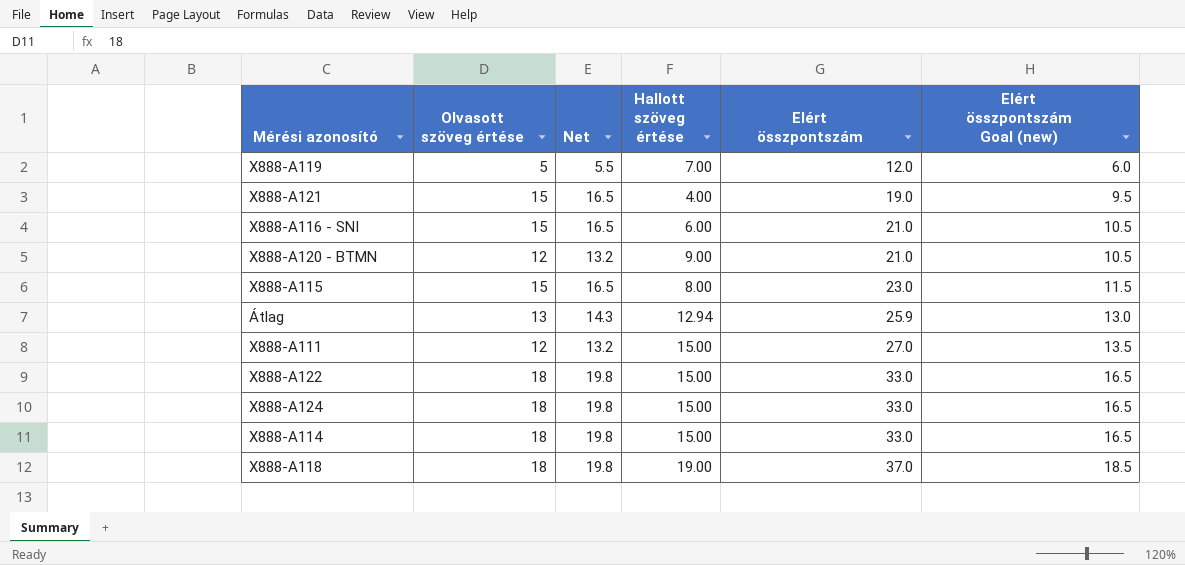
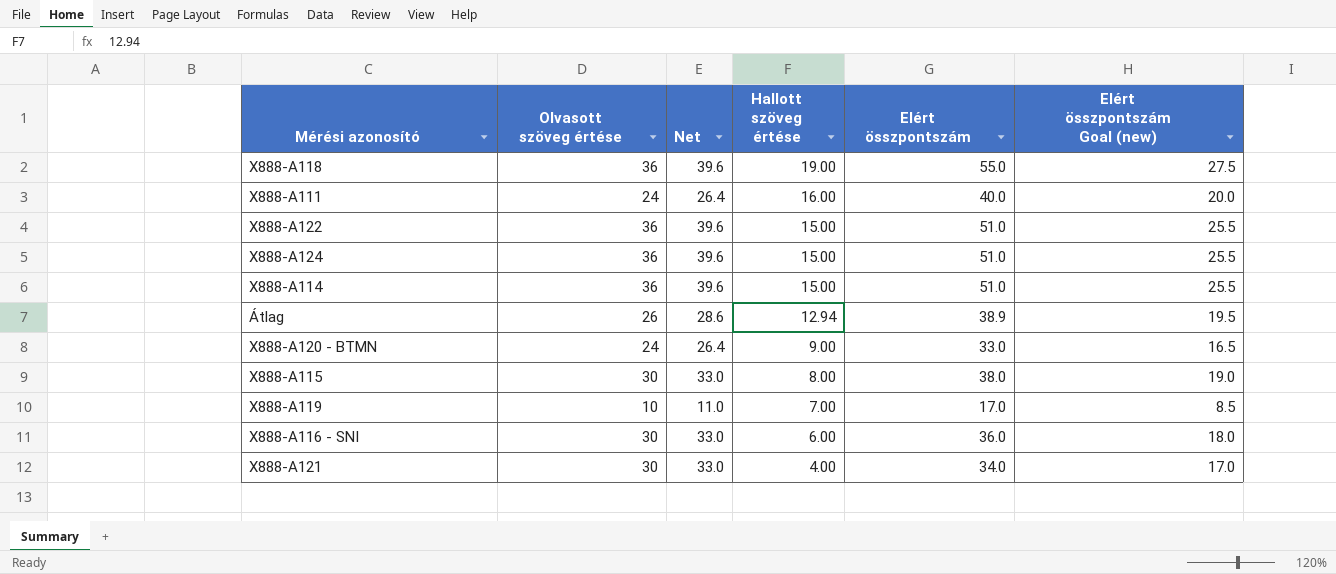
row order: Elért összpontszám ascending -> Hallott szöveg értése descending
X888-A118 | Olvasott szöveg értése: 18 -> 36
X888-A118 | Net: 19.8 -> 39.6
X888-A118 | Elért összpontszám: 37.0 -> 55.0
X888-A118 | Elért összpontszám Goal (new): 18.5 -> 27.5
X888-A111 | Olvasott szöveg értése: 12 -> 24
X888-A111 | Net: 13.2 -> 26.4
X888-A111 | Hallott szöveg értése: 15.00 -> 16.00
X888-A111 | Elért összpontszám: 27.0 -> 40.0
X888-A111 | Elért összpontszám Goal (new): 13.5 -> 20.0
X888-A122 | Olvasott szöveg értése: 18 -> 36
X888-A122 | Net: 19.8 -> 39.6
X888-A122 | Elért összpontszám: 33.0 -> 51.0
X888-A122 | Elért összpontszám Goal (new): 16.5 -> 25.5
X888-A124 | Olvasott szöveg értése: 18 -> 36
X888-A124 | Net: 19.8 -> 39.6
X888-A124 | Elért összpontszám: 33.0 -> 51.0
X888-A124 | Elért összpontszám Goal (new): 16.5 -> 25.5
X888-A114 | Olvasott szöveg értése: 18 -> 36
X888-A114 | Net: 19.8 -> 39.6
X888-A114 | Elért összpontszám: 33.0 -> 51.0
X888-A114 | Elért összpontszám Goal (new): 16.5 -> 25.5
Átlag | Olvasott szöveg értése: 13 -> 26
Átlag | Net: 14.3 -> 28.6
Átlag | Elért összpontszám: 25.9 -> 38.9
Átlag | Elért összpontszám Goal (new): 13.0 -> 19.5
X888-A120 - BTMN | Olvasott szöveg értése: 12 -> 24
X888-A120 - BTMN | Net: 13.2 -> 26.4
X888-A120 - BTMN | Elért összpontszám: 21.0 -> 33.0
X888-A120 - BTMN | Elért összpontszám Goal (new): 10.5 -> 16.5
X888-A115 | Olvasott szöveg értése: 15 -> 30
X888-A115 | Net: 16.5 -> 33.0
X888-A115 | Elért összpontszám: 23.0 -> 38.0
X888-A115 | Elért összpontszám Goal (new): 11.5 -> 19.0
X888-A119 | Olvasott szöveg értése: 5 -> 10
X888-A119 | Net: 5.5 -> 11.0
X888-A119 | Elért összpontszám: 12.0 -> 17.0
X888-A119 | Elért összpontszám Goal (new): 6.0 -> 8.5
X888-A116 - SNI | Olvasott szöveg értése: 15 -> 30
X888-A116 - SNI | Net: 16.5 -> 33.0
X888-A116 - SNI | Elért összpontszám: 21.0 -> 36.0
X888-A116 - SNI | Elért összpontszám Goal (new): 10.5 -> 18.0
X888-A121 | Olvasott szöveg értése: 15 -> 30
X888-A121 | Net: 16.5 -> 33.0
X888-A121 | Elért összpontszám: 19.0 -> 34.0
X888-A121 | Elért összpontszám Goal (new): 9.5 -> 17.0

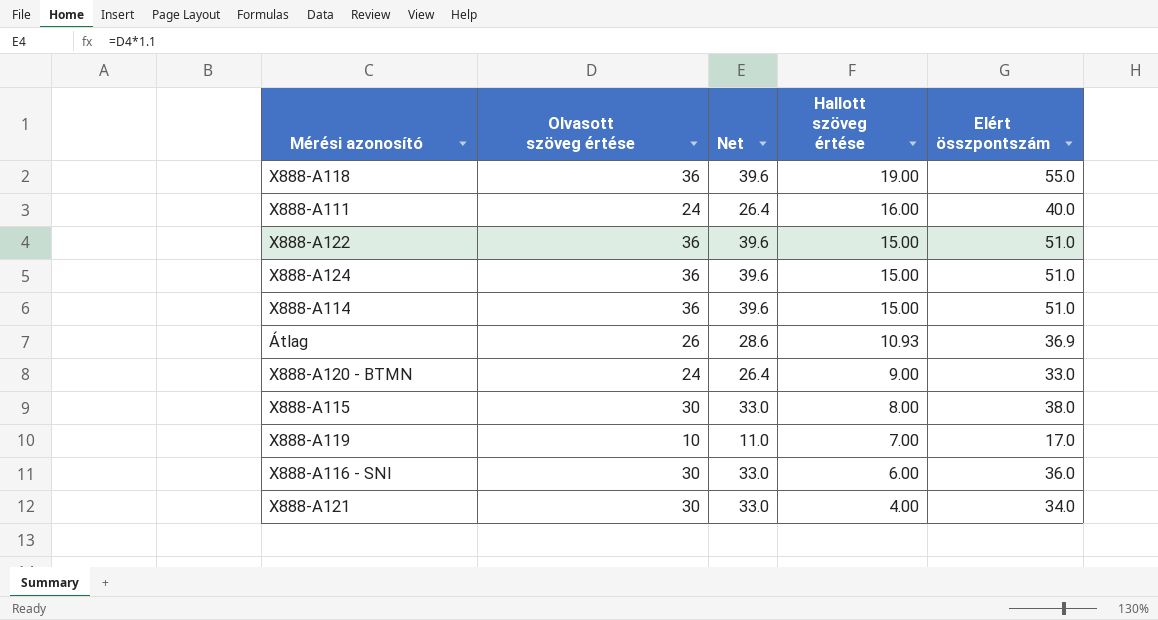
column Elért összpontszám Goal (new) | formula: [Elért összpontszám] * 0.5 -> none
Átlag | Hallott szöveg értése: 12.94 -> 10.93
Átlag | Elért összpontszám: 38.9 -> 36.9

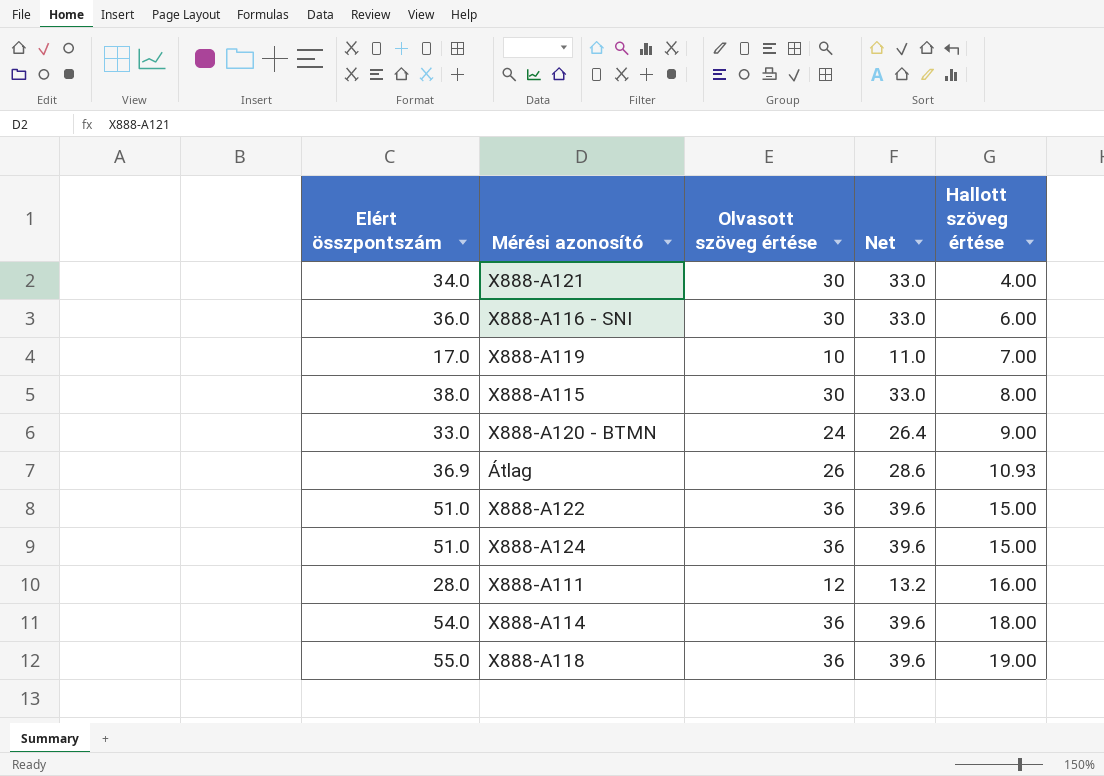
row order: Hallott szöveg értése descending -> Hallott szöveg értése ascending
column Elért összpontszám | position: 5 -> 1
X888-A111 | Elért összpontszám: 40.0 -> 28.0
X888-A111 | Olvasott szöveg értése: 24 -> 12
X888-A111 | Net: 26.4 -> 13.2
X888-A114 | Elért összpontszám: 51.0 -> 54.0
X888-A114 | Hallott szöveg értése: 15.00 -> 18.00

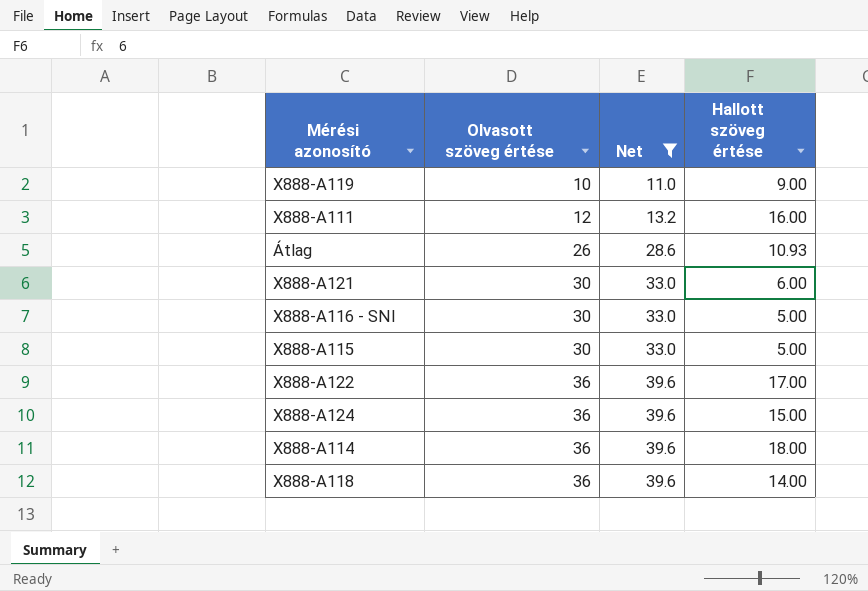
filter: none -> Net != 26.4
row order: Hallott szöveg értése ascending -> Olvasott szöveg értése ascending
column Elért összpontszám | formula: [Olvasott szöveg értése] + [Hallott szöveg értése] -> none
X888-A119 | Hallott szöveg értése: 7.00 -> 9.00
X888-A121 | Hallott szöveg értése: 4.00 -> 6.00
X888-A116 - SNI | Hallott szöveg értése: 6.00 -> 5.00
X888-A115 | Hallott szöveg értése: 8.00 -> 5.00
X888-A122 | Hallott szöveg értése: 15.00 -> 17.00
X888-A118 | Hallott szöveg értése: 19.00 -> 14.00

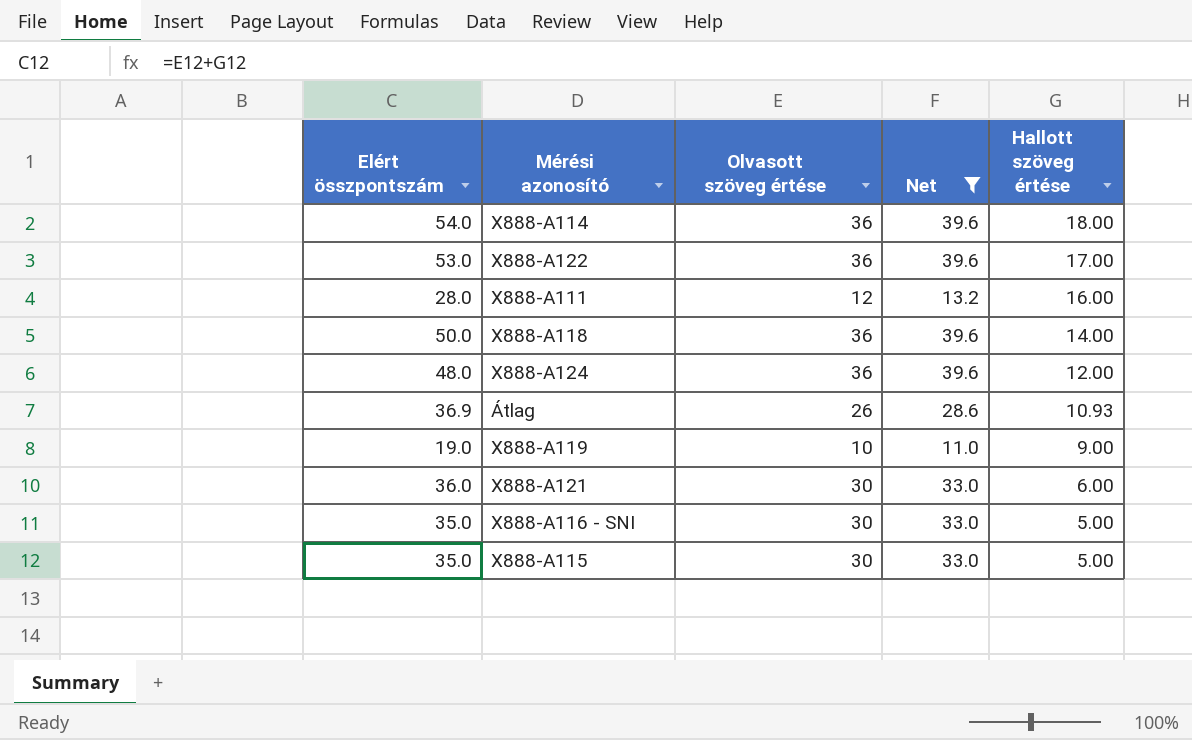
row order: Olvasott szöveg értése ascending -> Hallott szöveg értése descending
column Elért összpontszám | formula: none -> [Olvasott szöveg értése] + [Hallott szöveg értése]
X888-A124 | Hallott szöveg értése: 15.00 -> 12.00

